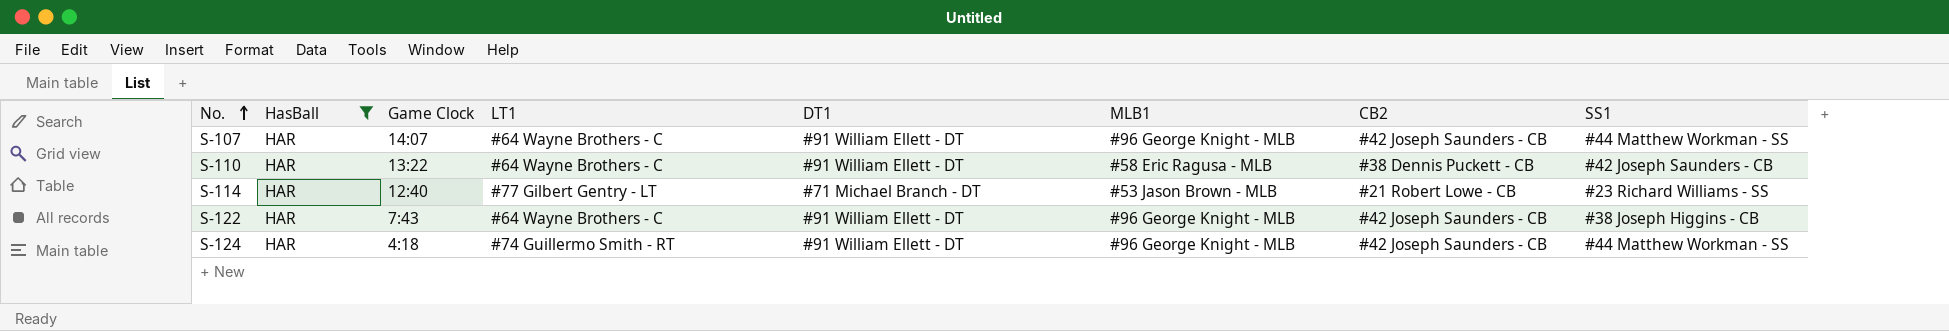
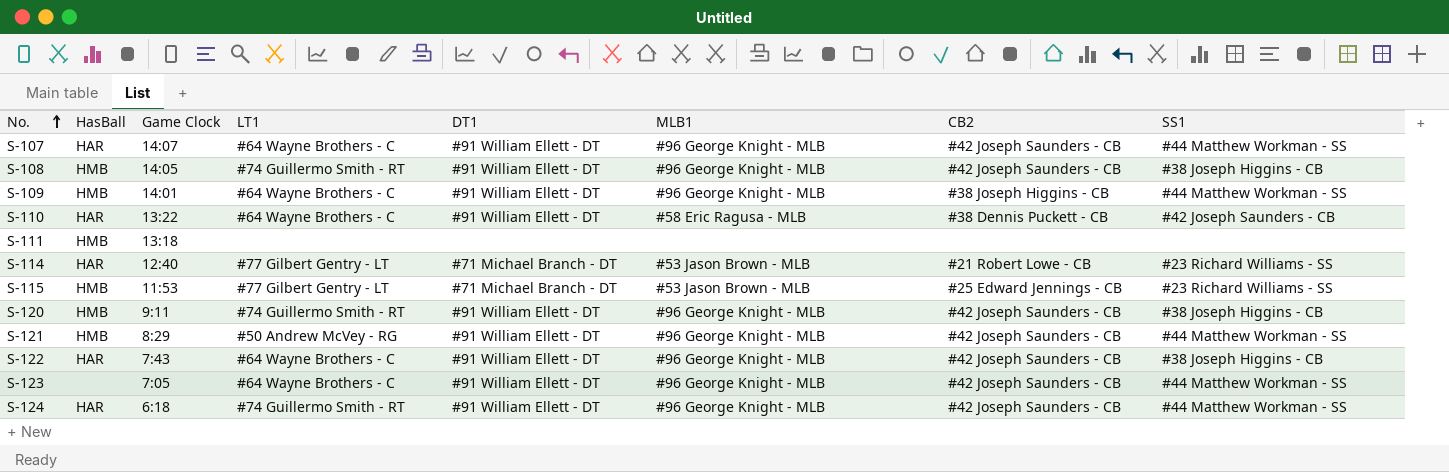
filter: HasBall = HAR -> none
S-124 | Game Clock: 4:18 -> 6:18

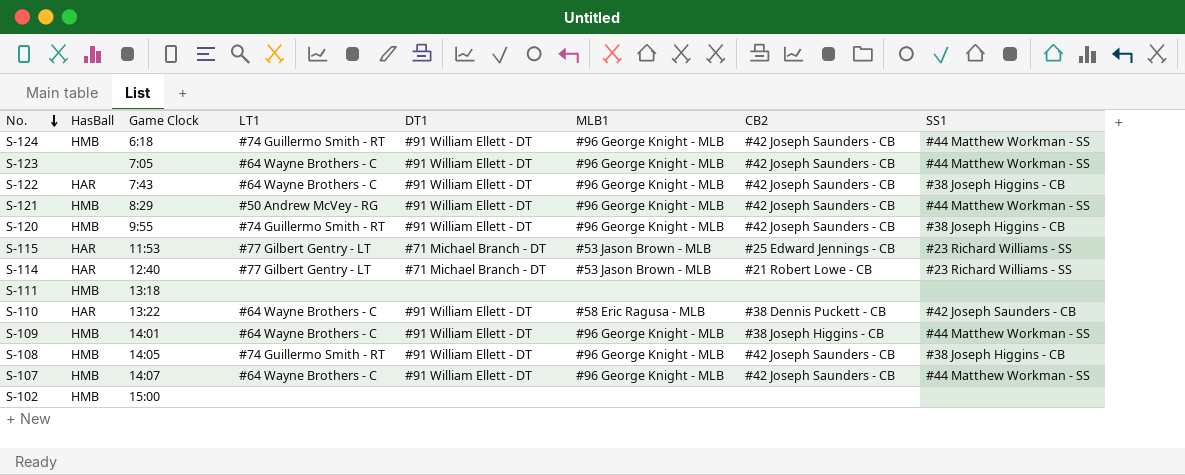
row order: No. ascending -> No. descending
S-124 | HasBall: HAR -> HMB
S-120 | Game Clock: 9:11 -> 9:55
S-115 | HasBall: HMB -> HAR
S-107 | HasBall: HAR -> HMB
row S-102: none -> HMB | 15:00 | none | none | none | none | none

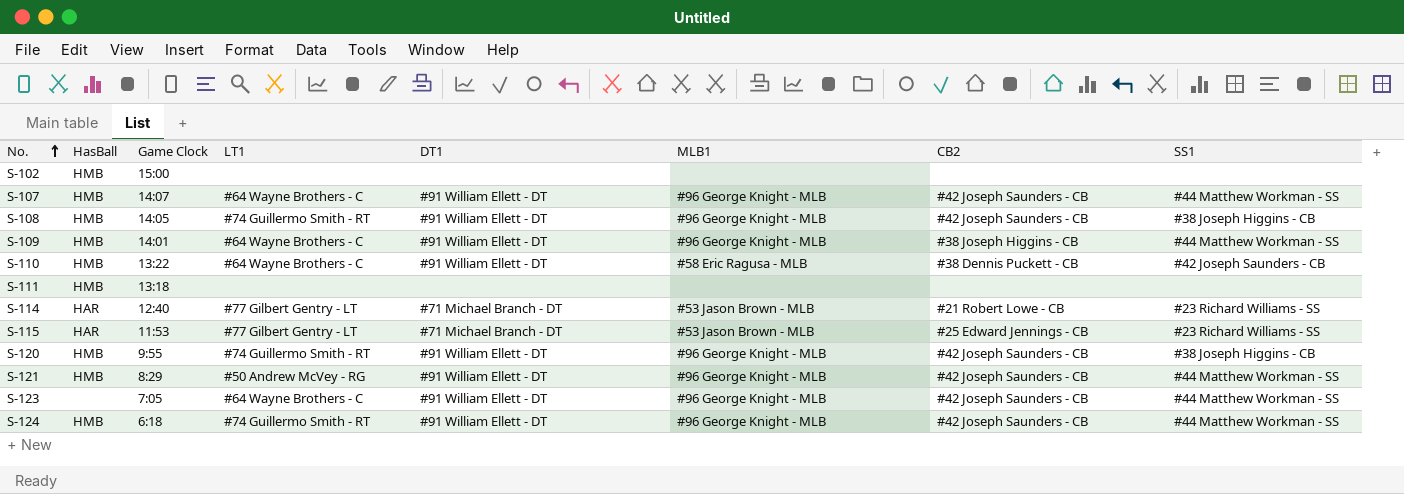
row order: No. descending -> No. ascending
row S-122: HAR | 7:43 | #64 Wayne Brothers - C | #91 William Ellett - DT | #96 George Knight - MLB | #42 Joseph Saunders - CB | #38 Joseph Higgins - CB -> none
S-110 | HasBall: HAR -> HMB

